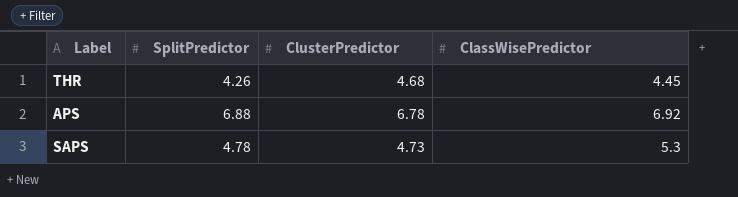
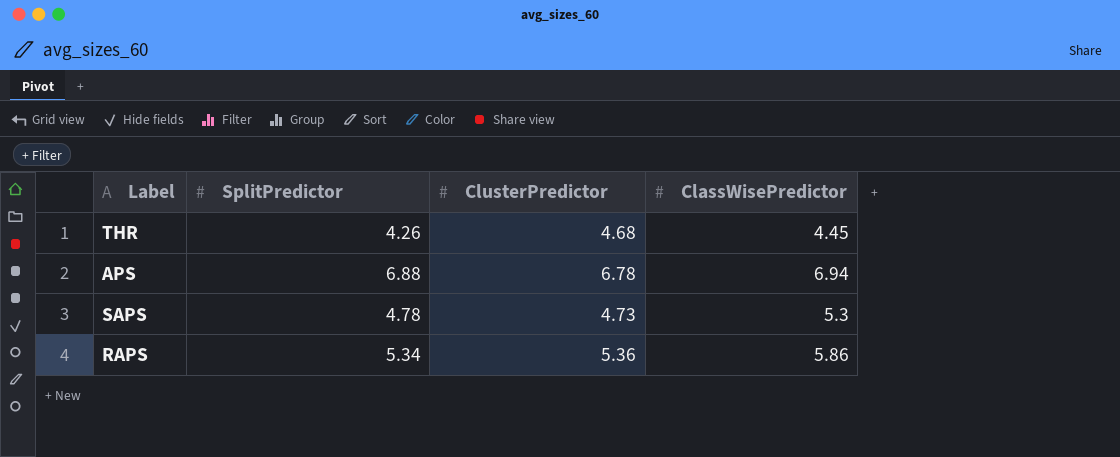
APS | ClassWisePredictor: 6.92 -> 6.94
row RAPS: none -> 5.34 | 5.36 | 5.86

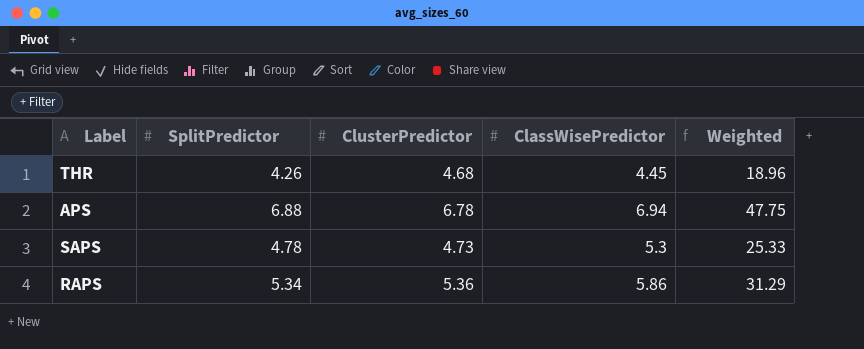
column Weighted | formula: none -> [SplitPredictor] * [ClassWisePredictor]

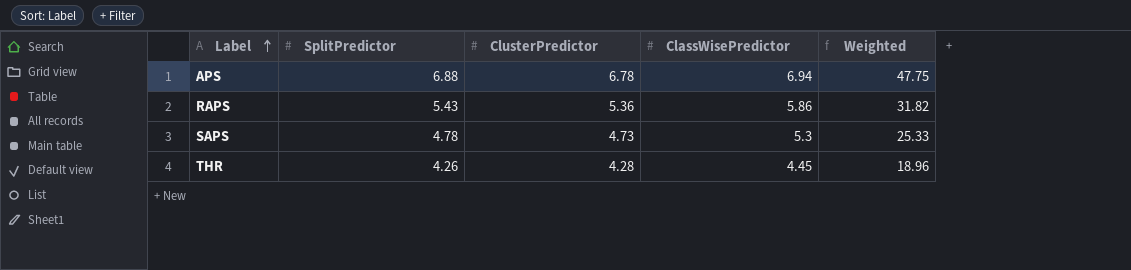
row order: none -> Label ascending
RAPS | SplitPredictor: 5.34 -> 5.43
RAPS | Weighted: 31.29 -> 31.82
THR | ClusterPredictor: 4.68 -> 4.28

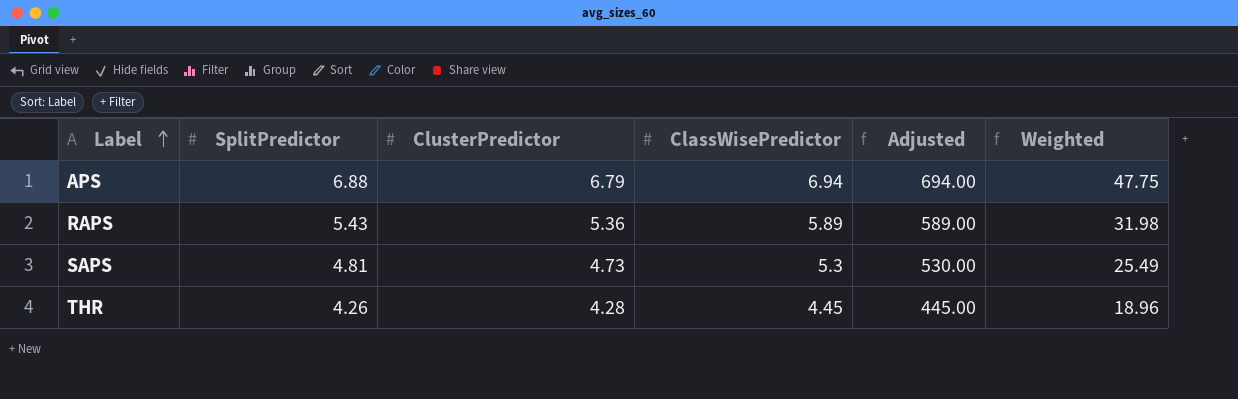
column Adjusted | formula: none -> [ClassWisePredictor] * 100
APS | ClusterPredictor: 6.78 -> 6.79
RAPS | ClassWisePredictor: 5.86 -> 5.89
RAPS | Weighted: 31.82 -> 31.98
SAPS | SplitPredictor: 4.78 -> 4.81
SAPS | Weighted: 25.33 -> 25.49

